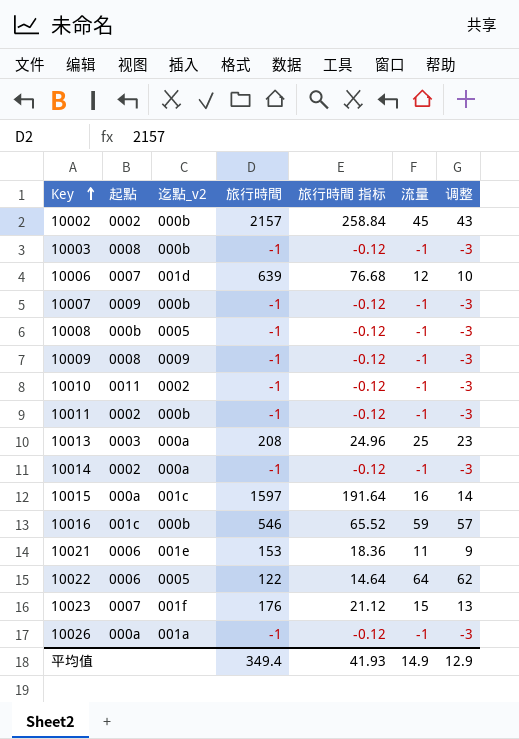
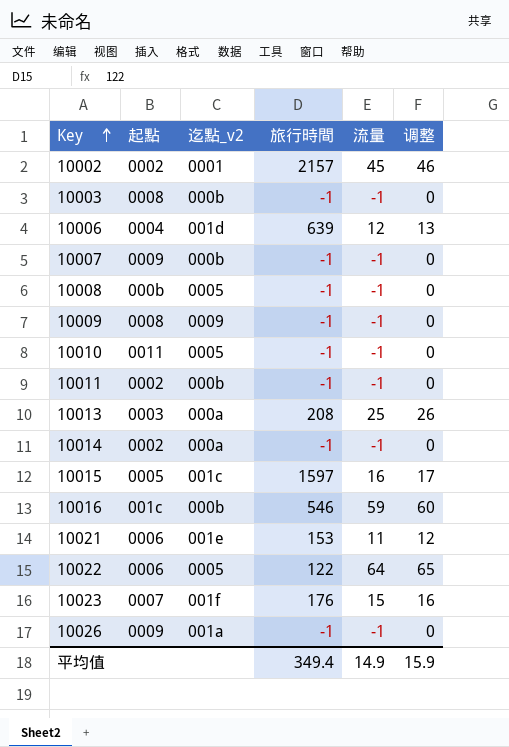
column 旅行時間 指标 | formula: [旅行時間] * 0.12 -> none
column 调整 | formula: [流量] - 2 -> [流量] + 1
10002 | 迄點_v2: 000b -> 0001
10006 | 起點: 0007 -> 0004
10010 | 迄點_v2: 0002 -> 0005
10015 | 起點: 000a -> 0005
10026 | 起點: 000a -> 0009
平均值 | 调整: 12.9 -> 15.9

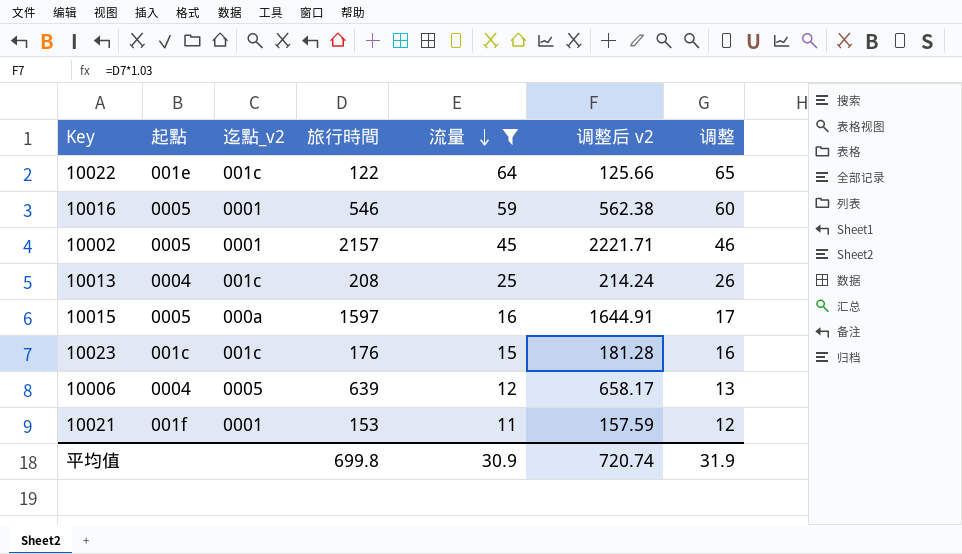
filter: none -> 流量 != -1
row order: Key ascending -> 流量 descending
column 调整后 v2 | formula: none -> [旅行時間] * 1.03
10022 | 起點: 0006 -> 001e
10022 | 迄點_v2: 0005 -> 001c
10016 | 起點: 001c -> 0005
10016 | 迄點_v2: 000b -> 0001
10002 | 起點: 0002 -> 0005
10013 | 起點: 0003 -> 0004
10013 | 迄點_v2: 000a -> 001c
10015 | 迄點_v2: 001c -> 000a
10023 | 起點: 0007 -> 001c
10023 | 迄點_v2: 001f -> 001c
10006 | 迄點_v2: 001d -> 0005
10021 | 起點: 0006 -> 001f
10021 | 迄點_v2: 001e -> 0001
平均值 | 旅行時間: 349.4 -> 699.8
平均值 | 流量: 14.9 -> 30.9
平均值 | 调整: 15.9 -> 31.9

